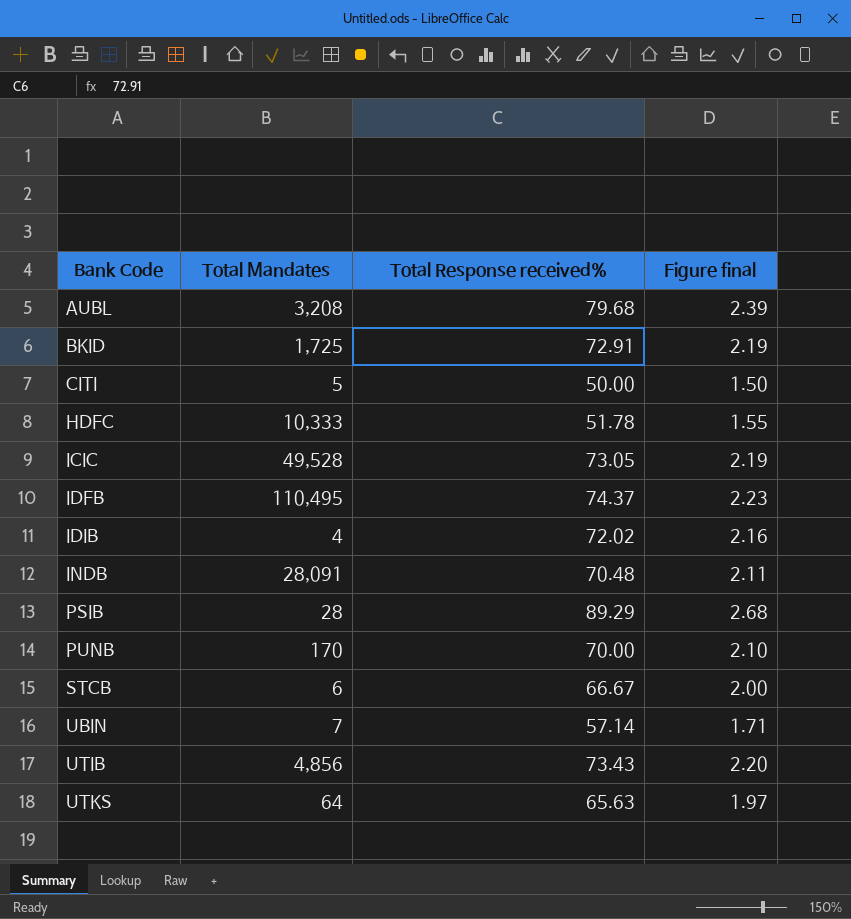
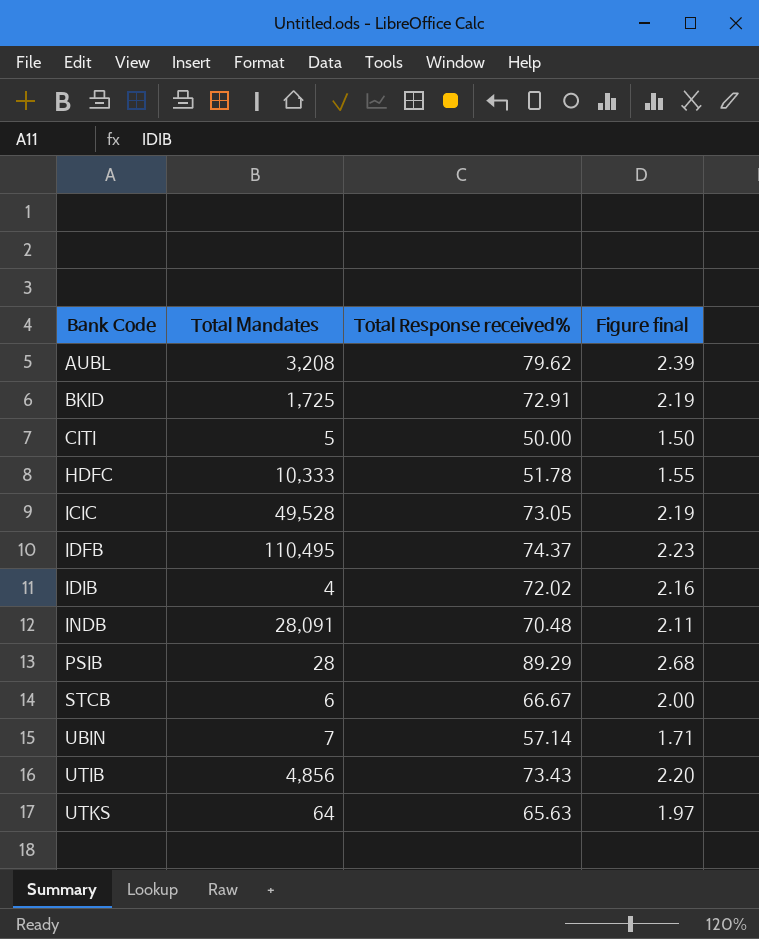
row PUNB: 170 | 70.00 | 2.10 -> none
AUBL | Total Response received%: 79.68 -> 79.62

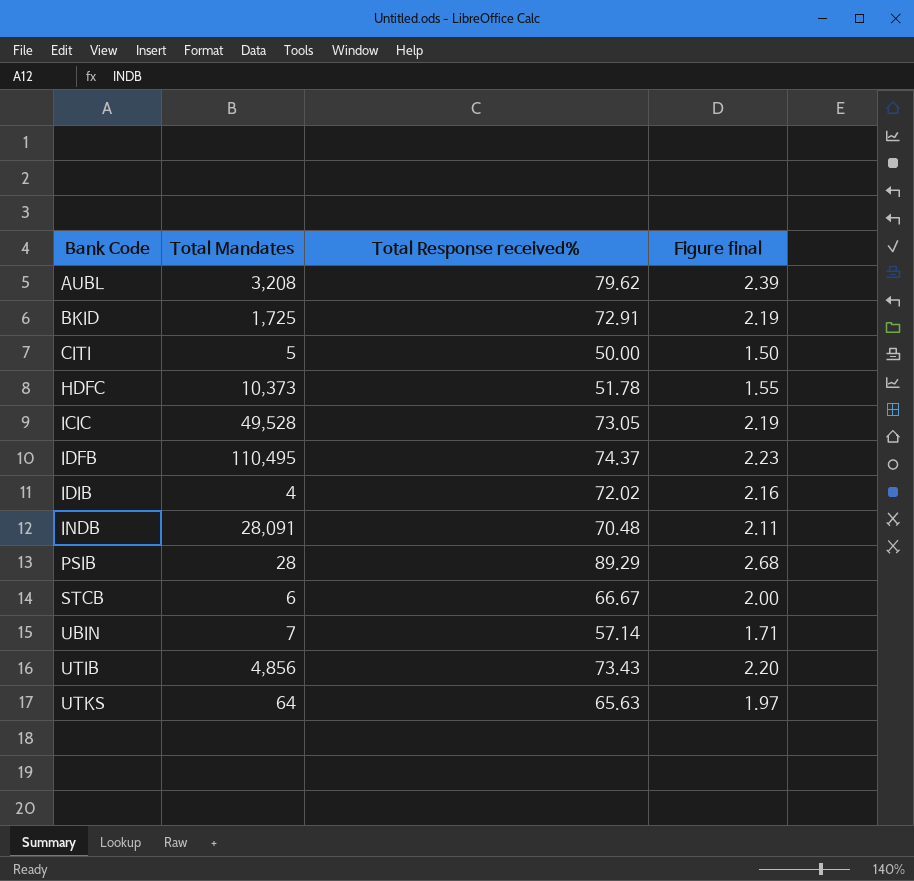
HDFC | Total Mandates: 10,333 -> 10,373

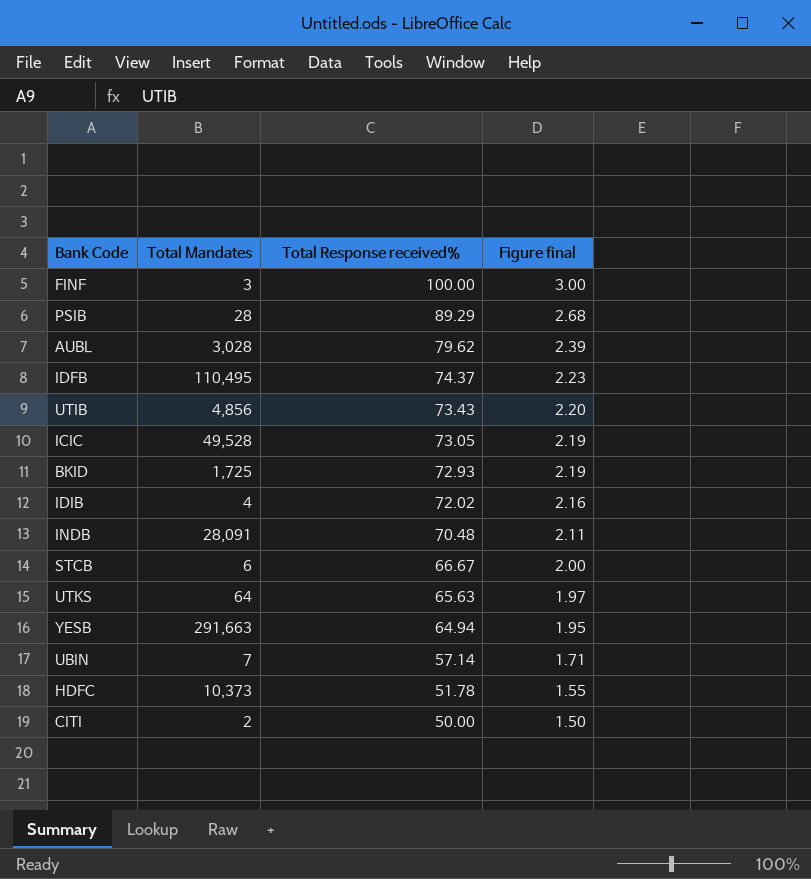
row order: Bank Code ascending -> Total Response received% descending
row FINF: none -> 3 | 100.00 | 3.00
AUBL | Total Mandates: 3,208 -> 3,028
BKID | Total Response received%: 72.91 -> 72.93
row YESB: none -> 291,663 | 64.94 | 1.95
CITI | Total Mandates: 5 -> 2

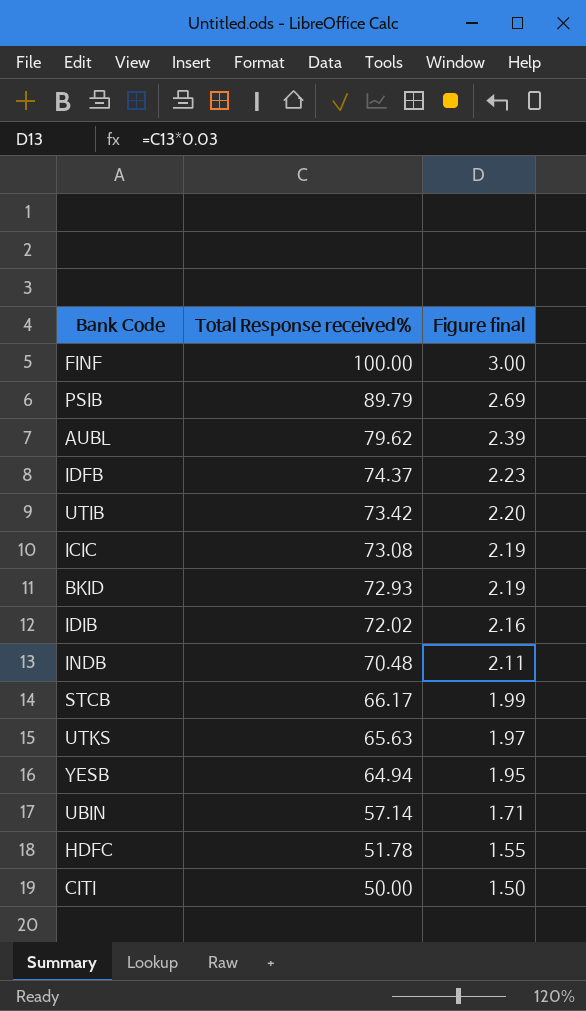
column Total Mandates | position: 2 -> none
PSIB | Total Response received%: 89.29 -> 89.79
PSIB | Figure final: 2.68 -> 2.69
UTIB | Total Response received%: 73.43 -> 73.42
ICIC | Total Response received%: 73.05 -> 73.08
STCB | Total Response received%: 66.67 -> 66.17
STCB | Figure final: 2.00 -> 1.99

